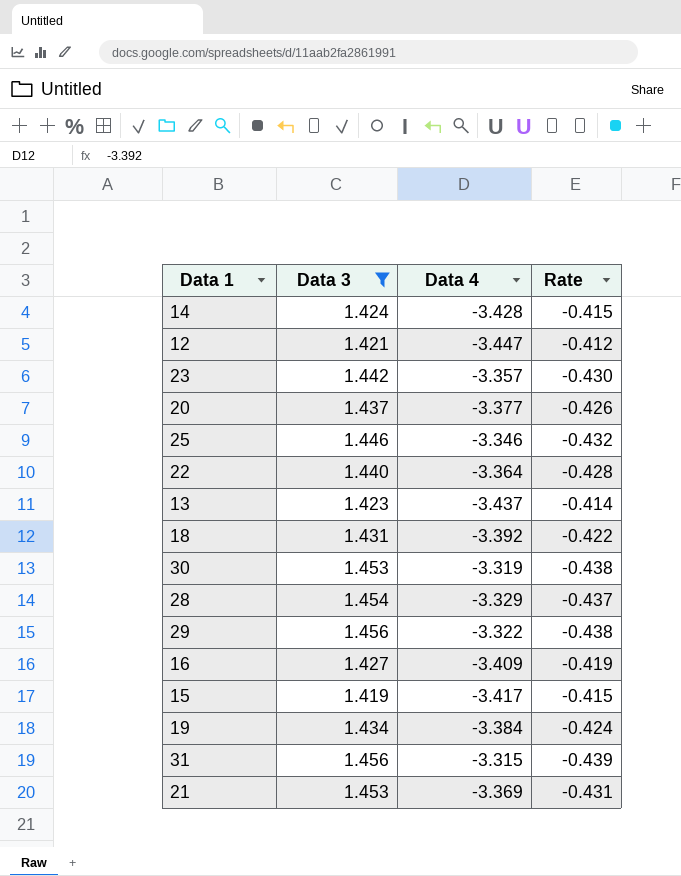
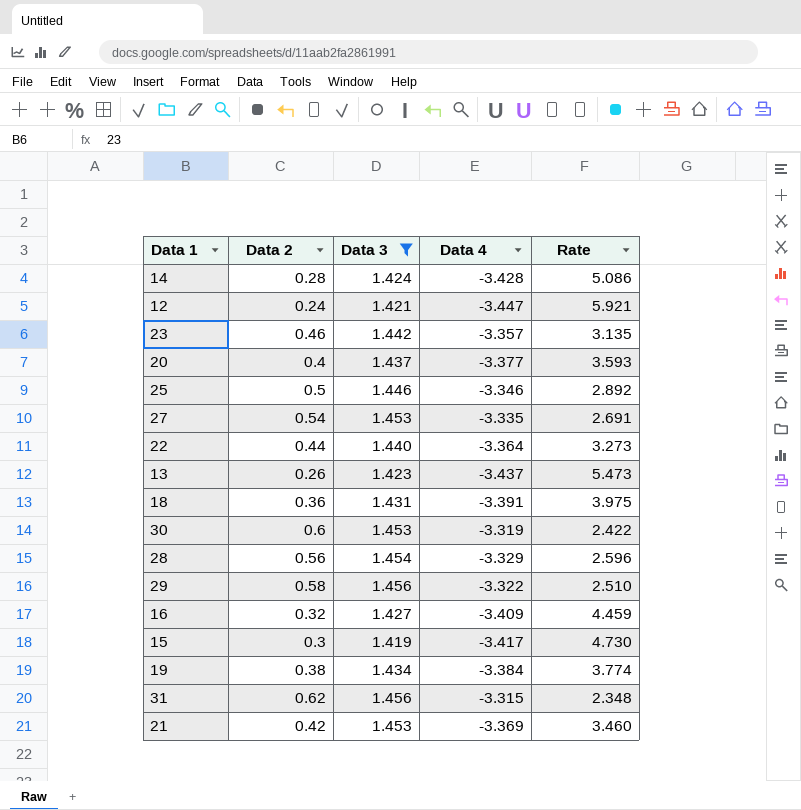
column Data 2 | position: none -> 2
column Rate | formula: [Data 3] / [Data 4] -> [Data 3] / [Data 2]
row 27: none -> 0.54 | 1.453 | -3.335 | 2.691
18 | Data 4: -3.392 -> -3.391

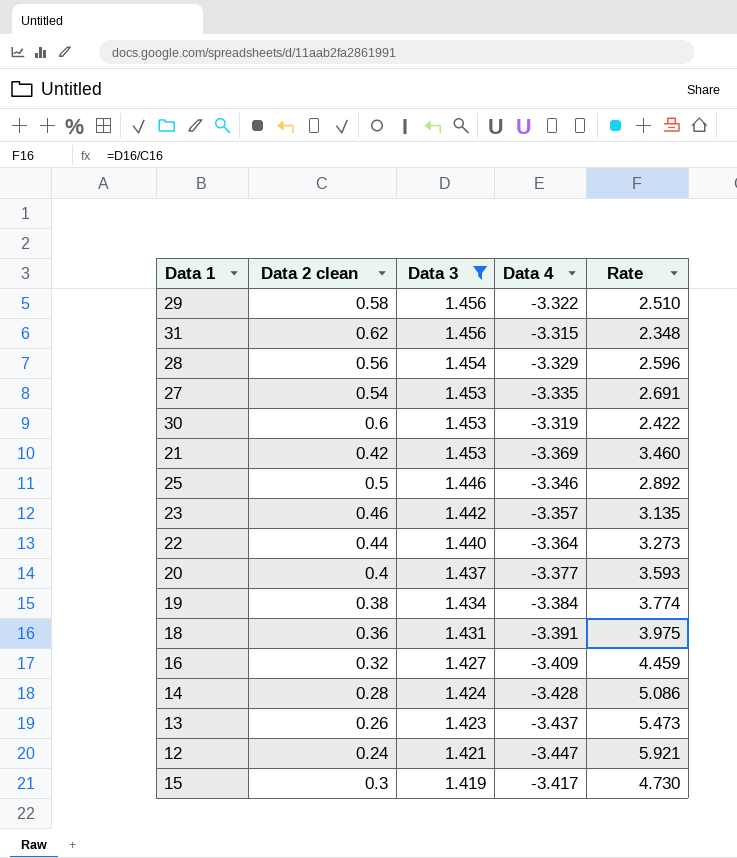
row order: none -> Data 3 descending
column name: Data 2 -> Data 2 clean

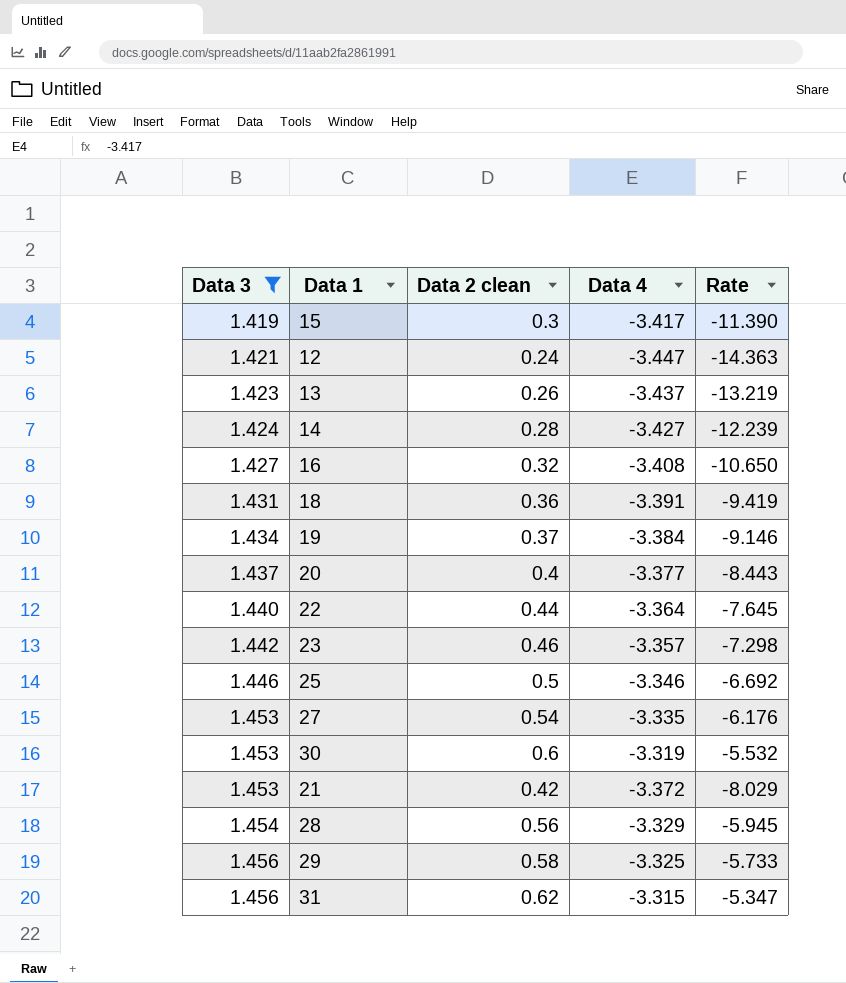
row order: Data 3 descending -> Data 3 ascending
column Data 3 | position: 3 -> 1
column Rate | formula: [Data 3] / [Data 2 clean] -> [Data 4] / [Data 2 clean]
14 | Data 4: -3.428 -> -3.427
16 | Data 4: -3.409 -> -3.408
19 | Data 2 clean: 0.38 -> 0.37
21 | Data 4: -3.369 -> -3.372
29 | Data 4: -3.322 -> -3.325

